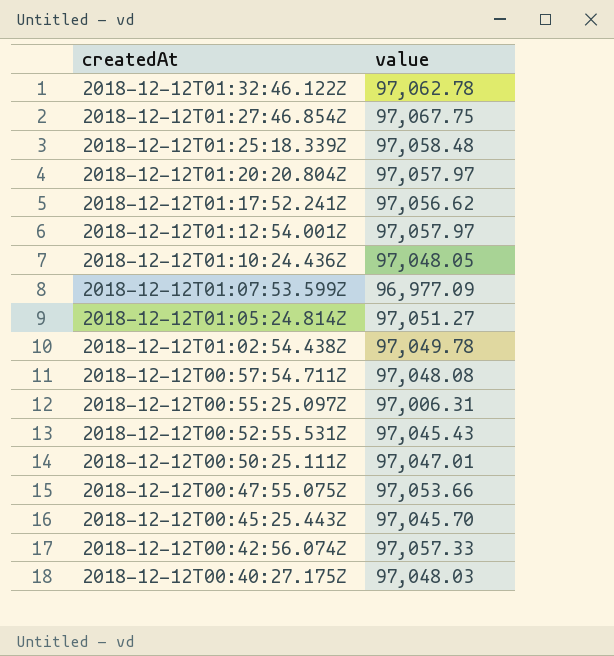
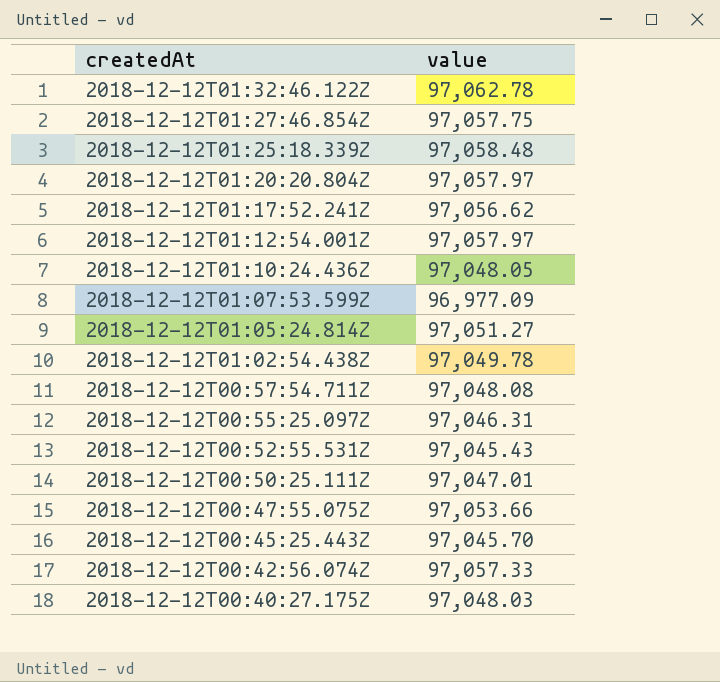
2018-12-12T01:27:46.854Z | value: 97,067.75 -> 97,057.75
2018-12-12T00:55:25.097Z | value: 97,006.31 -> 97,046.31

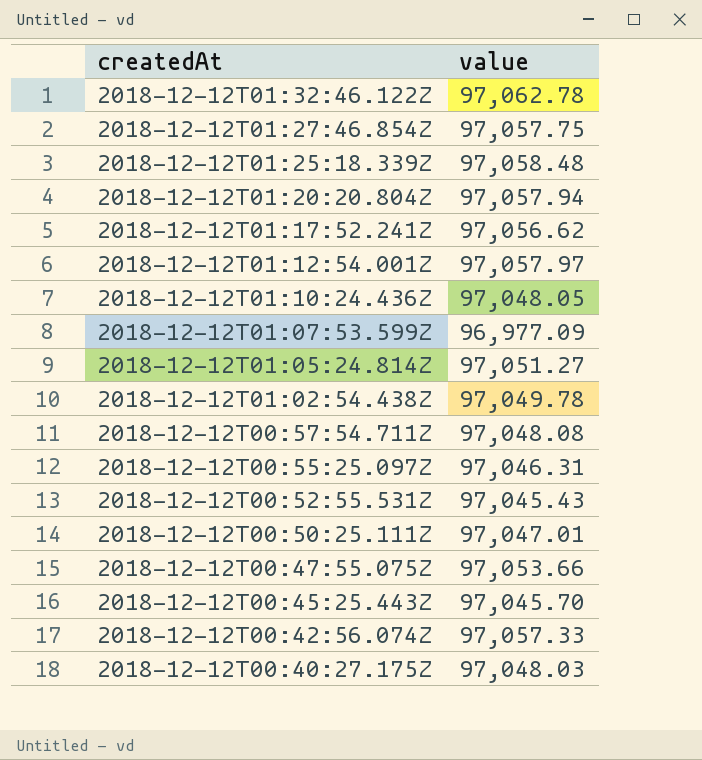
2018-12-12T01:20:20.804Z | value: 97,057.97 -> 97,057.94

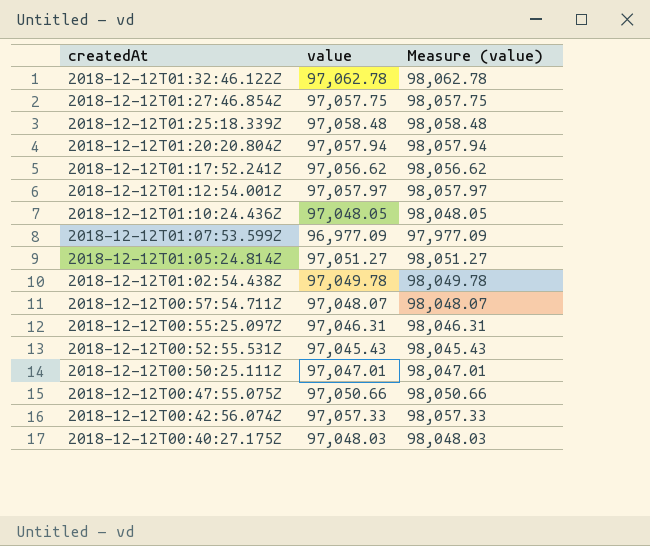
column Measure (value) | formula: none -> [value] + 1000
row 2018-12-12T00:45:25.443Z: 97,045.70 -> none
2018-12-12T00:57:54.711Z | value: 97,048.08 -> 97,048.07
2018-12-12T00:47:55.075Z | value: 97,053.66 -> 97,050.66

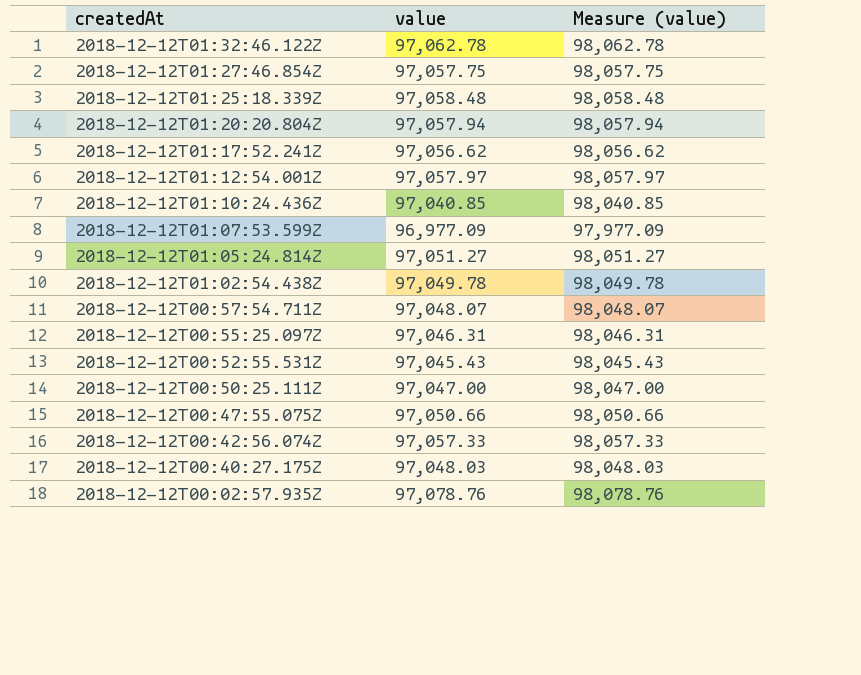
2018-12-12T01:10:24.436Z | value: 97,048.05 -> 97,040.85
2018-12-12T01:10:24.436Z | Measure (value): 98,048.05 -> 98,040.85
2018-12-12T00:50:25.111Z | value: 97,047.01 -> 97,047.00
2018-12-12T00:50:25.111Z | Measure (value): 98,047.01 -> 98,047.00
row 2018-12-12T00:02:57.935Z: none -> 97,078.76 | 98,078.76

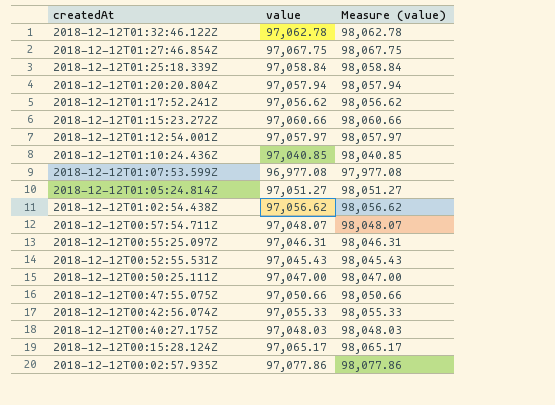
2018-12-12T01:27:46.854Z | value: 97,057.75 -> 97,067.75
2018-12-12T01:27:46.854Z | Measure (value): 98,057.75 -> 98,067.75
2018-12-12T01:25:18.339Z | value: 97,058.48 -> 97,058.84
2018-12-12T01:25:18.339Z | Measure (value): 98,058.48 -> 98,058.84
row 2018-12-12T01:15:23.272Z: none -> 97,060.66 | 98,060.66
2018-12-12T01:07:53.599Z | value: 96,977.09 -> 96,977.08
2018-12-12T01:07:53.599Z | Measure (value): 97,977.09 -> 97,977.08
2018-12-12T01:02:54.438Z | value: 97,049.78 -> 97,056.62
2018-12-12T01:02:54.438Z | Measure (value): 98,049.78 -> 98,056.62
2018-12-12T00:42:56.074Z | value: 97,057.33 -> 97,055.33
2018-12-12T00:42:56.074Z | Measure (value): 98,057.33 -> 98,055.33
row 2018-12-12T00:15:28.124Z: none -> 97,065.17 | 98,065.17
2018-12-12T00:02:57.935Z | value: 97,078.76 -> 97,077.86
2018-12-12T00:02:57.935Z | Measure (value): 98,078.76 -> 98,077.86

